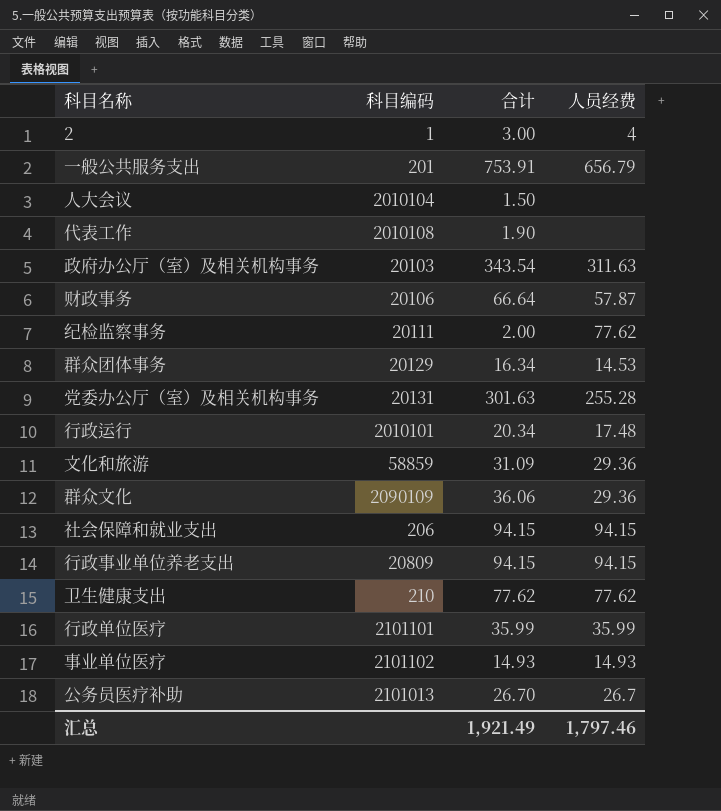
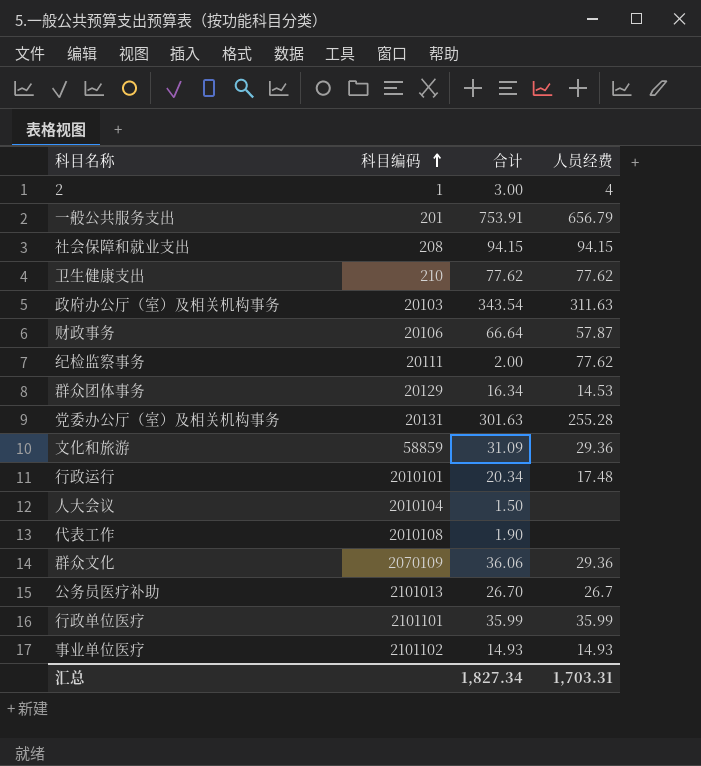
row order: none -> 科目编码 ascending
row 行政事业单位养老支出: 20809 | 94.15 | 94.15 -> none
社会保障和就业支出 | 科目编码: 206 -> 208
群众文化 | 科目编码: 2090109 -> 2070109
汇总 | 合计: 1,921.49 -> 1,827.34
汇总 | 人员经费: 1,797.46 -> 1,703.31

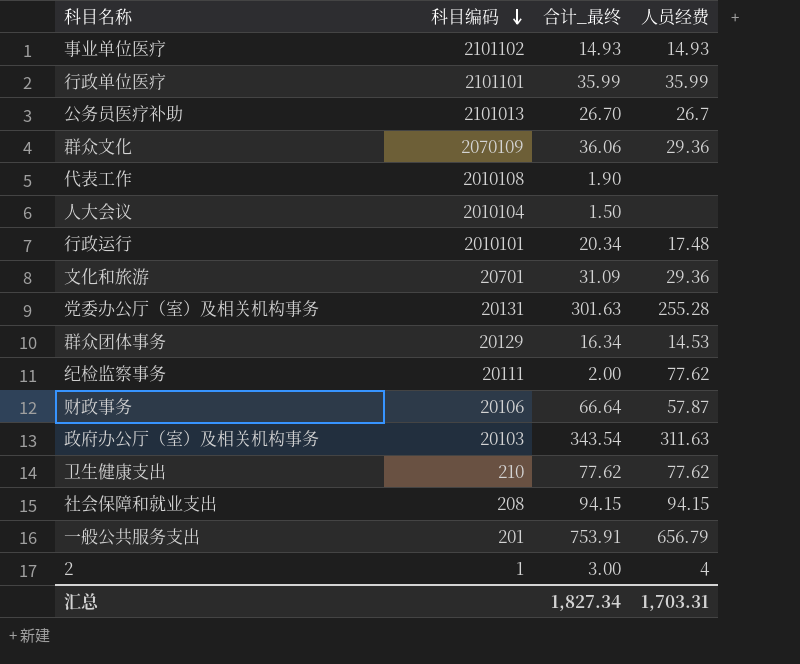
row order: 科目编码 ascending -> 科目编码 descending
column name: 合计 -> 合计_最终
文化和旅游 | 科目编码: 58859 -> 20701

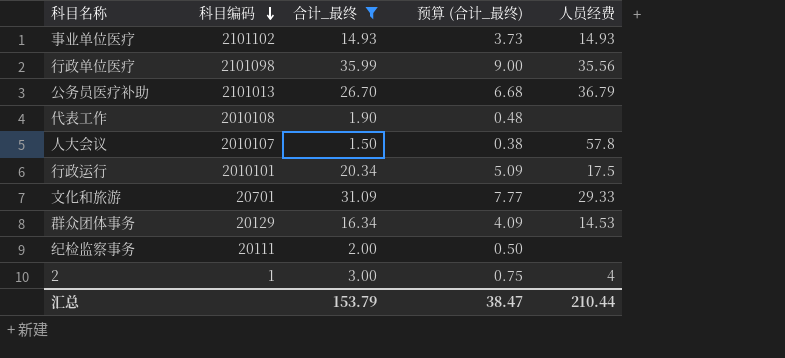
filter: none -> 合计_最终 <= 35.99
column 预算 (合计_最终) | formula: none -> [合计_最终] * 0.25
行政单位医疗 | 科目编码: 2101101 -> 2101098
行政单位医疗 | 人员经费: 35.99 -> 35.56
公务员医疗补助 | 人员经费: 26.7 -> 36.79
人大会议 | 科目编码: 2010104 -> 2010107
人大会议 | 人员经费: none -> 57.8
行政运行 | 人员经费: 17.48 -> 17.5
文化和旅游 | 人员经费: 29.36 -> 29.33
纪检监察事务 | 人员经费: 77.62 -> none
汇总 | 合计_最终: 1,827.34 -> 153.79
汇总 | 人员经费: 1,703.31 -> 210.44

